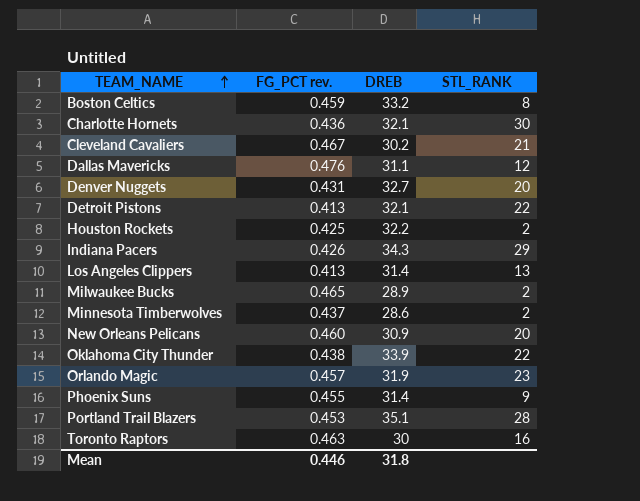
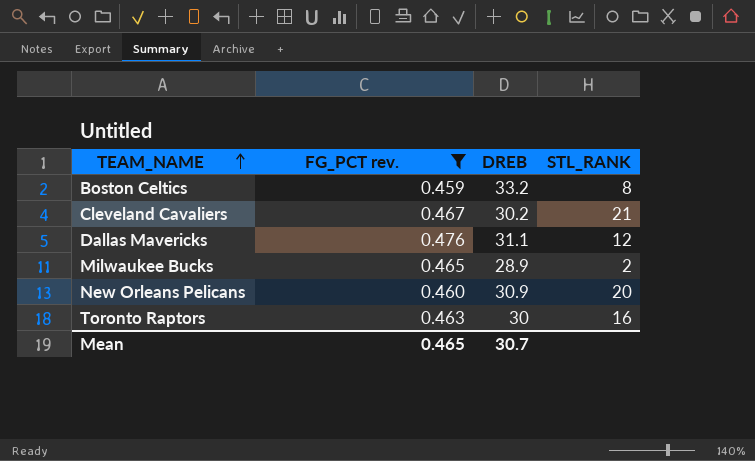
filter: none -> FG_PCT rev. >= 0.459
Mean | FG_PCT rev.: 0.446 -> 0.465
Mean | DREB: 31.8 -> 30.7

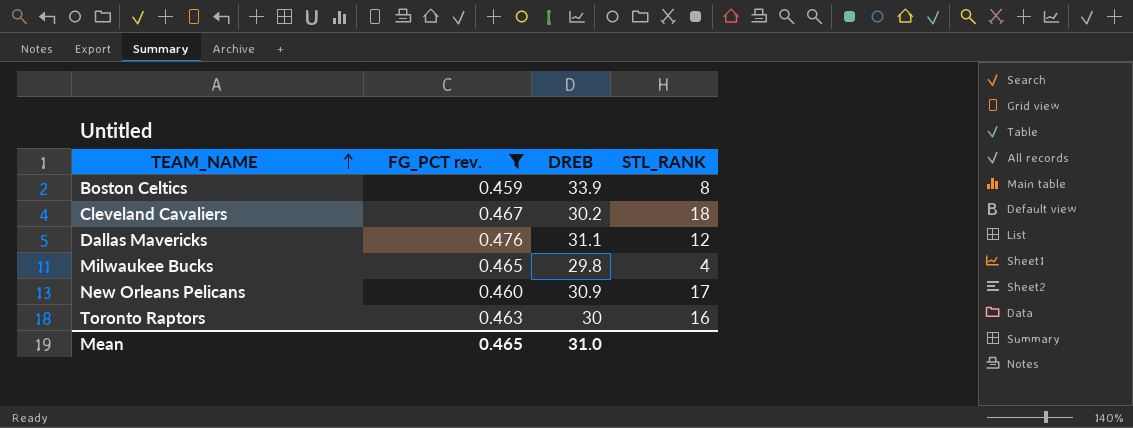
Boston Celtics | DREB: 33.2 -> 33.9
Cleveland Cavaliers | STL_RANK: 21 -> 18
Milwaukee Bucks | DREB: 28.9 -> 29.8
Milwaukee Bucks | STL_RANK: 2 -> 4
New Orleans Pelicans | STL_RANK: 20 -> 17
Mean | DREB: 30.7 -> 31.0

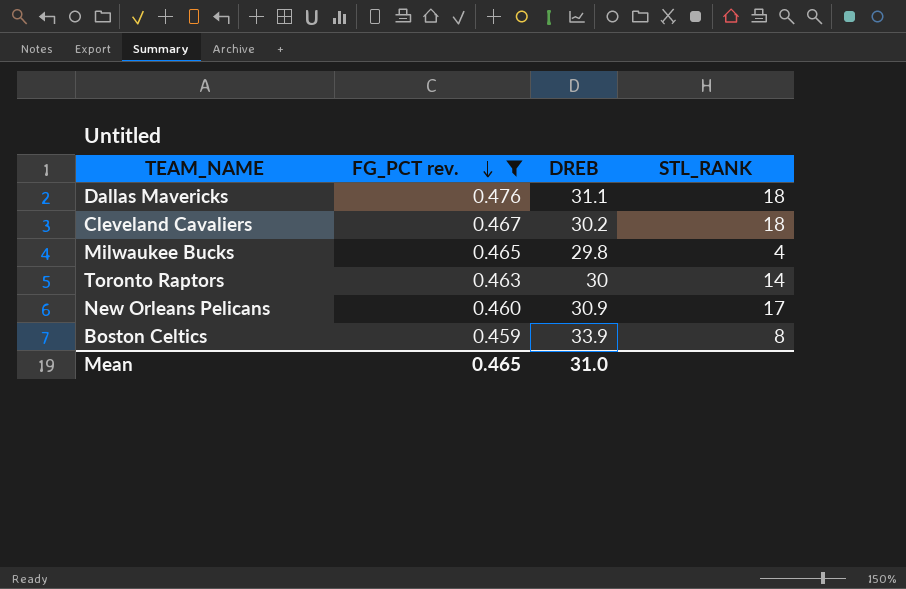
row order: TEAM_NAME ascending -> FG_PCT rev. descending
Dallas Mavericks | STL_RANK: 12 -> 18
Toronto Raptors | STL_RANK: 16 -> 14

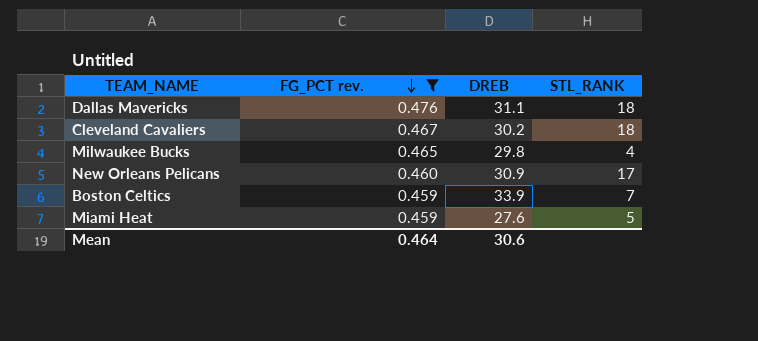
row Toronto Raptors: 0.463 | 30 | 14 -> none
Boston Celtics | STL_RANK: 8 -> 7
row Miami Heat: none -> 0.459 | 27.6 | 5
Mean | FG_PCT rev.: 0.465 -> 0.464
Mean | DREB: 31.0 -> 30.6

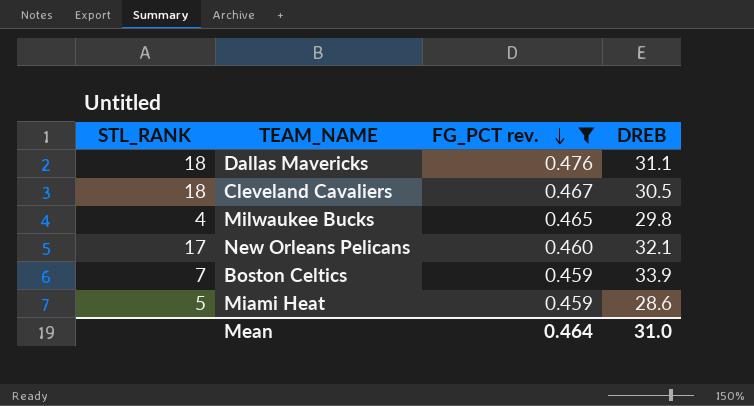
column STL_RANK | position: 4 -> 1
Cleveland Cavaliers | DREB: 30.2 -> 30.5
New Orleans Pelicans | DREB: 30.9 -> 32.1
Miami Heat | DREB: 27.6 -> 28.6
Mean | DREB: 30.6 -> 31.0

